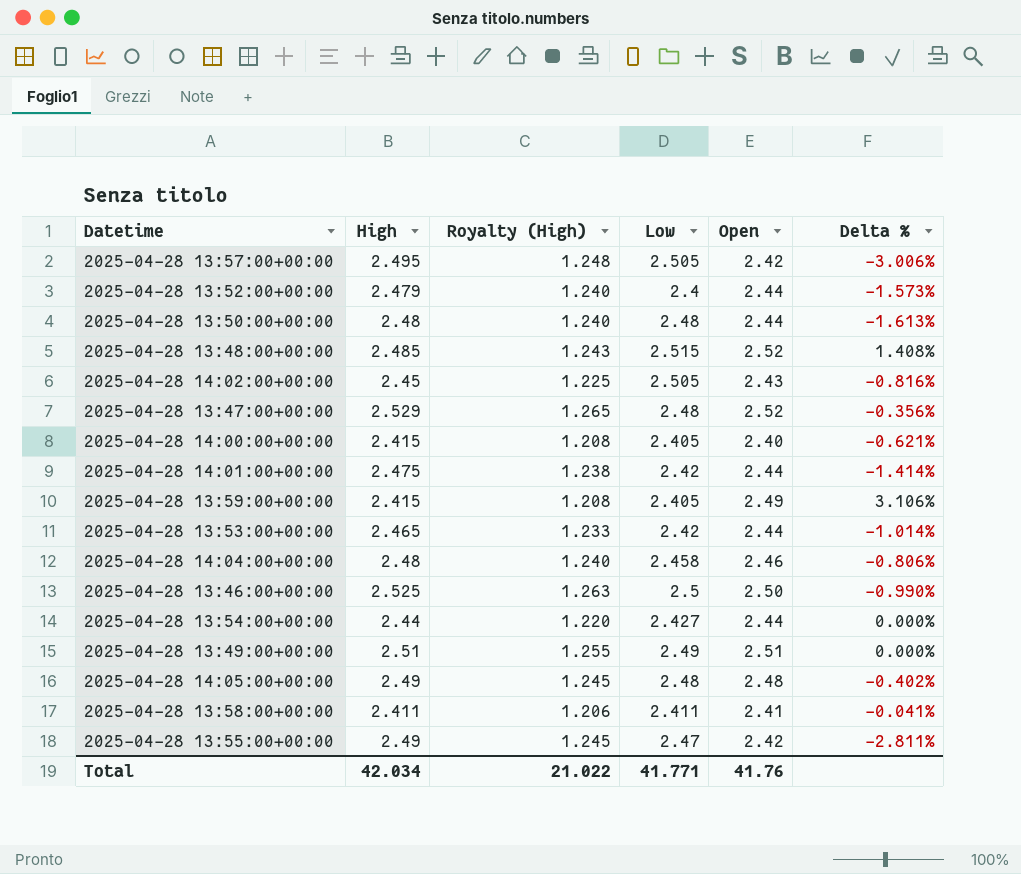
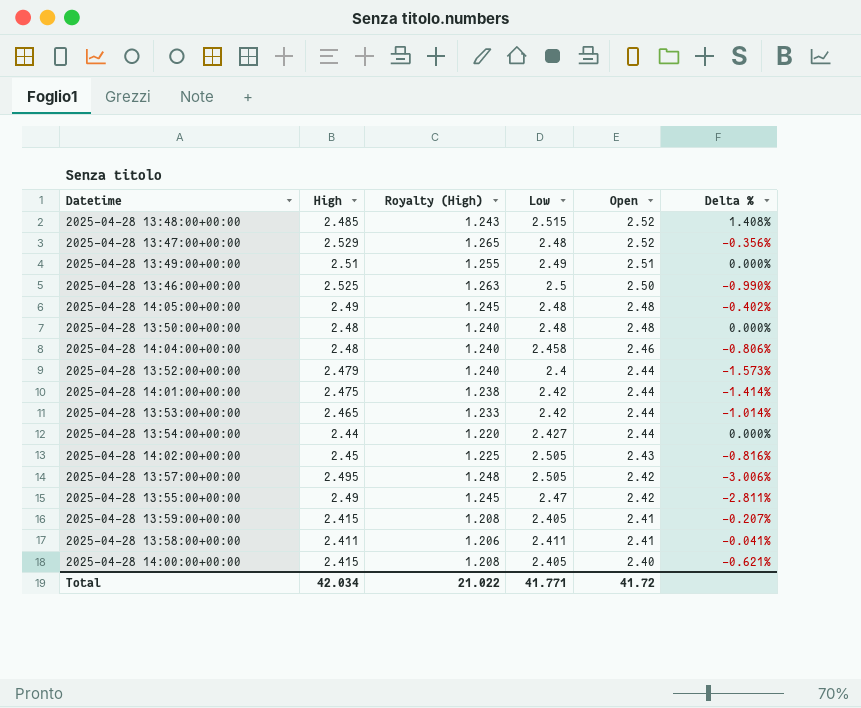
row order: none -> Open descending
2025-04-28 13:50:00+00:00 | Open: 2.44 -> 2.48
2025-04-28 13:50:00+00:00 | Delta %: -1.613% -> 0.000%
2025-04-28 13:59:00+00:00 | Open: 2.49 -> 2.41
2025-04-28 13:59:00+00:00 | Delta %: 3.106% -> -0.207%
Total | Open: 41.76 -> 41.72

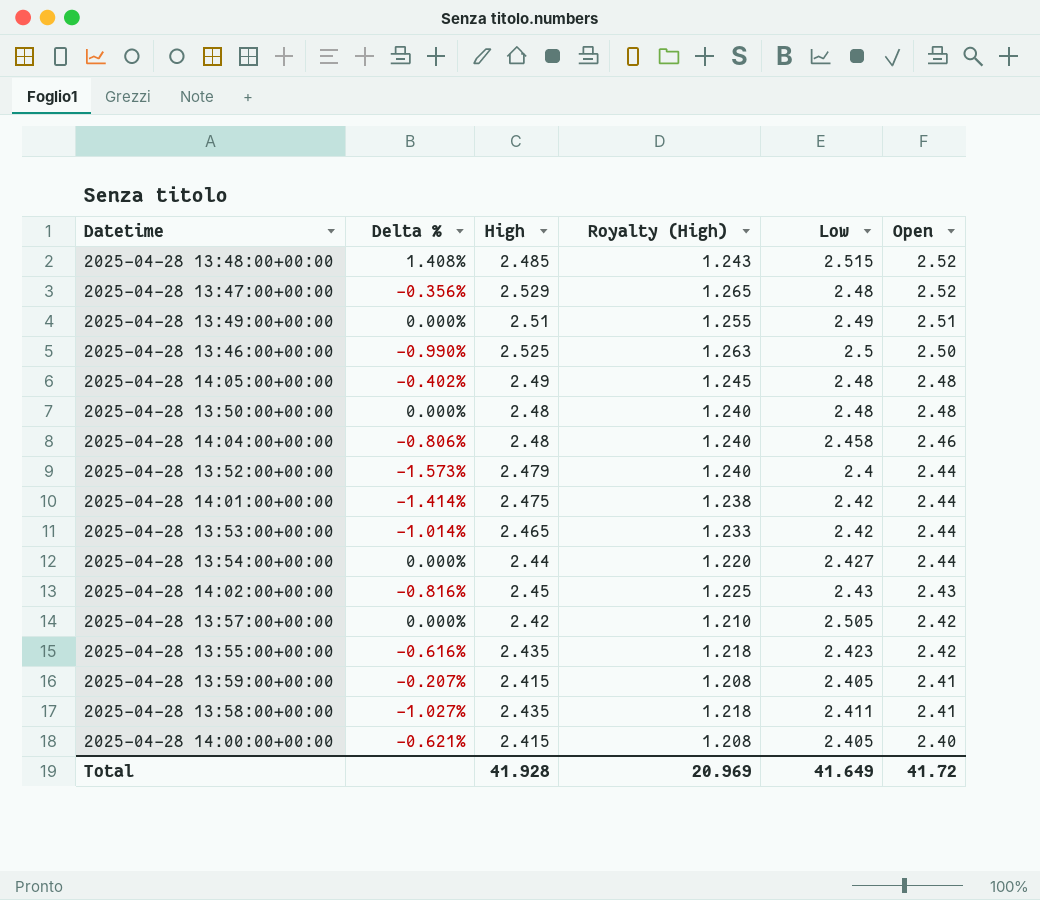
column Delta % | position: 6 -> 2
2025-04-28 14:02:00+00:00 | Low: 2.505 -> 2.43
2025-04-28 13:57:00+00:00 | Delta %: -3.006% -> 0.000%
2025-04-28 13:57:00+00:00 | High: 2.495 -> 2.42
2025-04-28 13:57:00+00:00 | Royalty (High): 1.248 -> 1.210
2025-04-28 13:55:00+00:00 | Delta %: -2.811% -> -0.616%
2025-04-28 13:55:00+00:00 | High: 2.49 -> 2.435
2025-04-28 13:55:00+00:00 | Royalty (High): 1.245 -> 1.218
2025-04-28 13:55:00+00:00 | Low: 2.47 -> 2.423
2025-04-28 13:58:00+00:00 | Delta %: -0.041% -> -1.027%
2025-04-28 13:58:00+00:00 | High: 2.411 -> 2.435
2025-04-28 13:58:00+00:00 | Royalty (High): 1.206 -> 1.218
Total | High: 42.034 -> 41.928
Total | Royalty (High): 21.022 -> 20.969
Total | Low: 41.771 -> 41.649

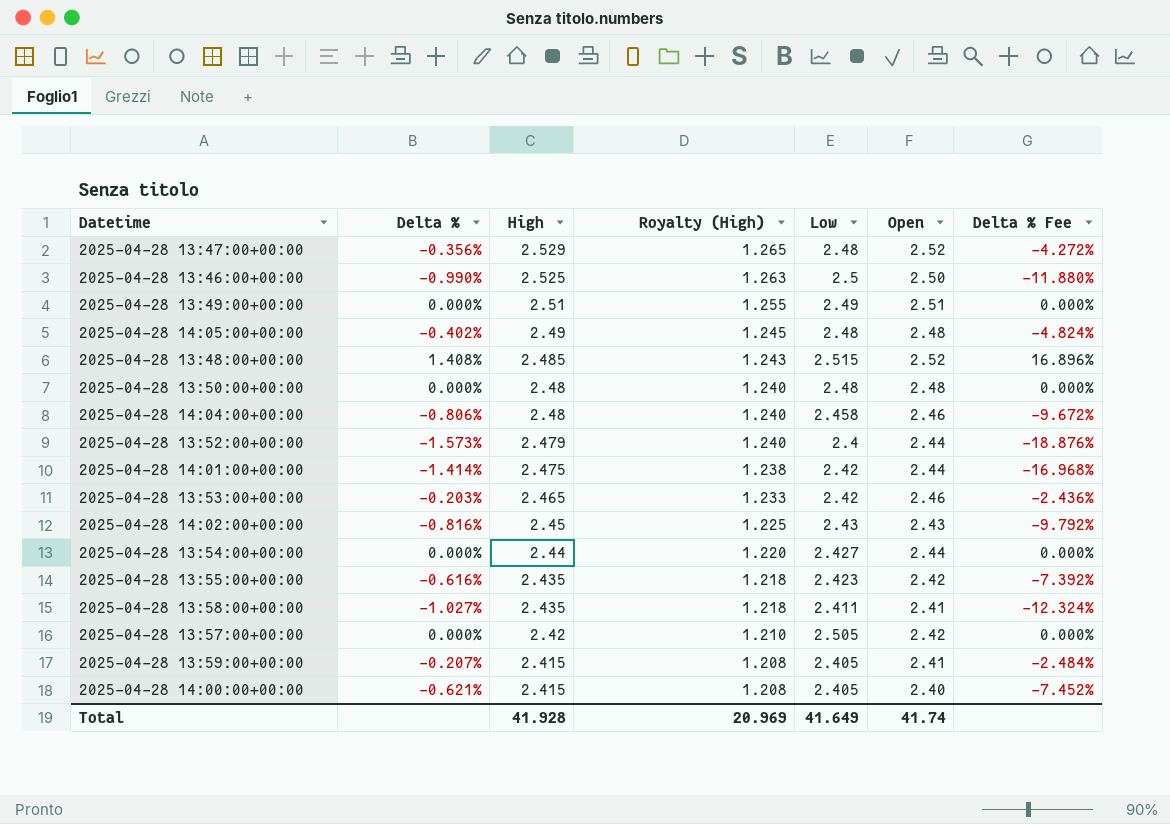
row order: Open descending -> High descending
column Delta % Fee | formula: none -> [Delta %] * 12
2025-04-28 13:53:00+00:00 | Delta %: -1.014% -> -0.203%
2025-04-28 13:53:00+00:00 | Open: 2.44 -> 2.46
Total | Open: 41.72 -> 41.74

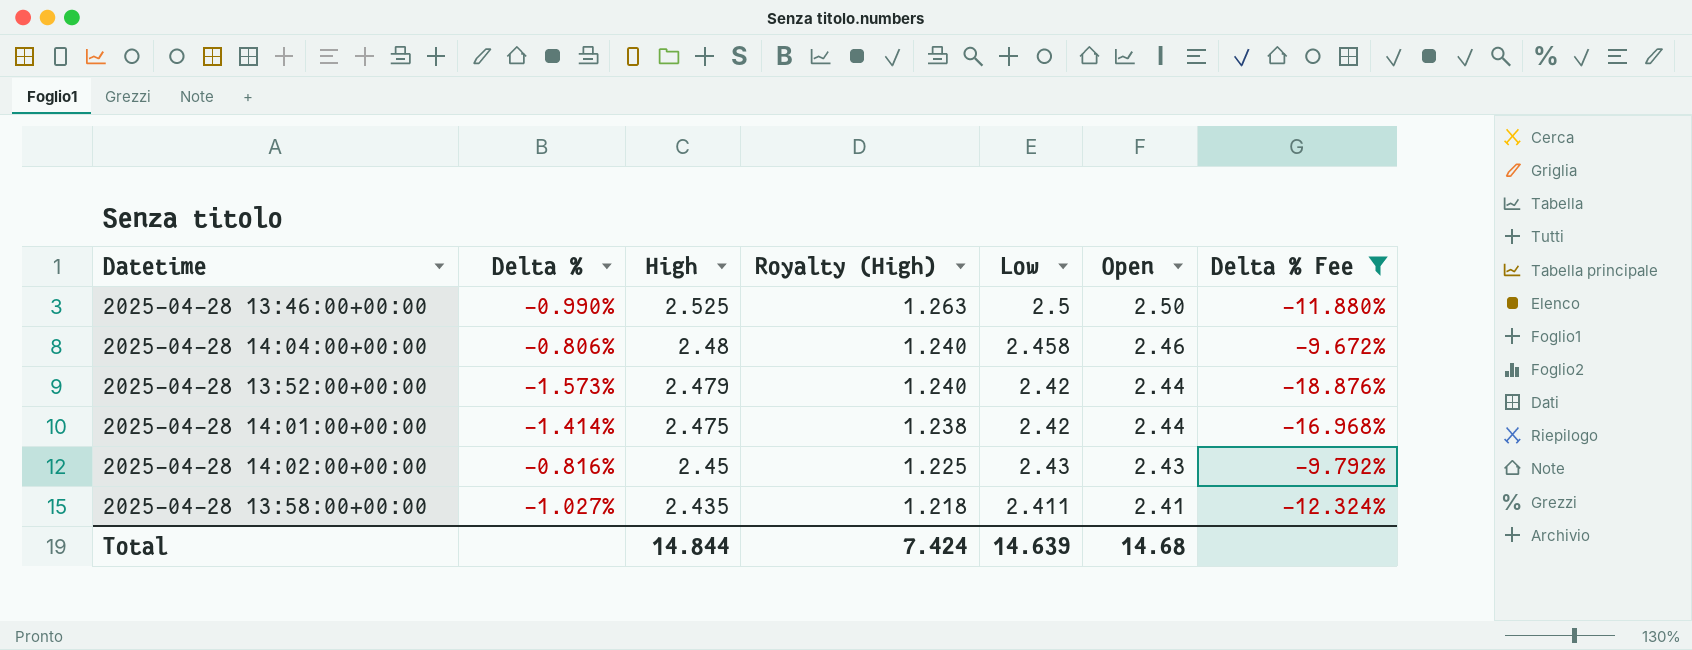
filter: none -> Delta % Fee <= -9.672%
2025-04-28 13:52:00+00:00 | Low: 2.4 -> 2.42
Total | High: 41.928 -> 14.844
Total | Royalty (High): 20.969 -> 7.424
Total | Low: 41.649 -> 14.639
Total | Open: 41.74 -> 14.68

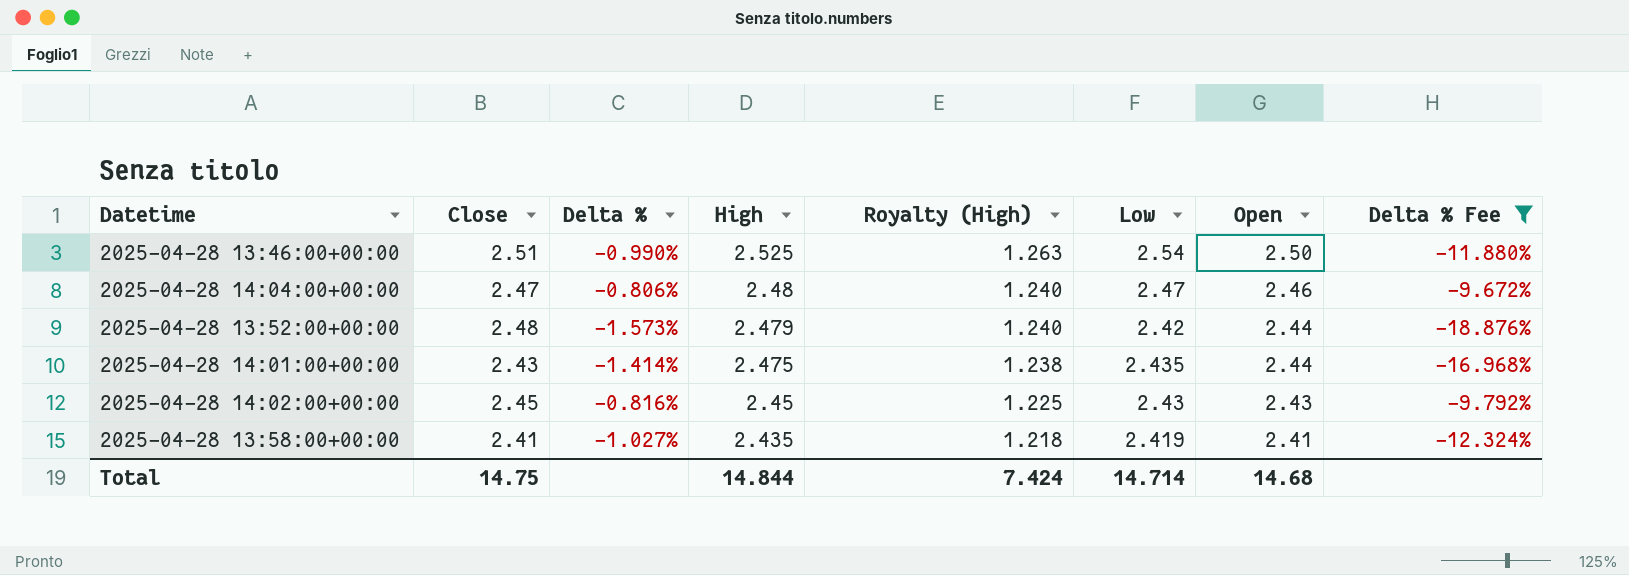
column Close | position: none -> 2
2025-04-28 13:46:00+00:00 | Low: 2.5 -> 2.54
2025-04-28 14:04:00+00:00 | Low: 2.458 -> 2.47
2025-04-28 14:01:00+00:00 | Low: 2.42 -> 2.435
2025-04-28 13:58:00+00:00 | Low: 2.411 -> 2.419
Total | Low: 14.639 -> 14.714

